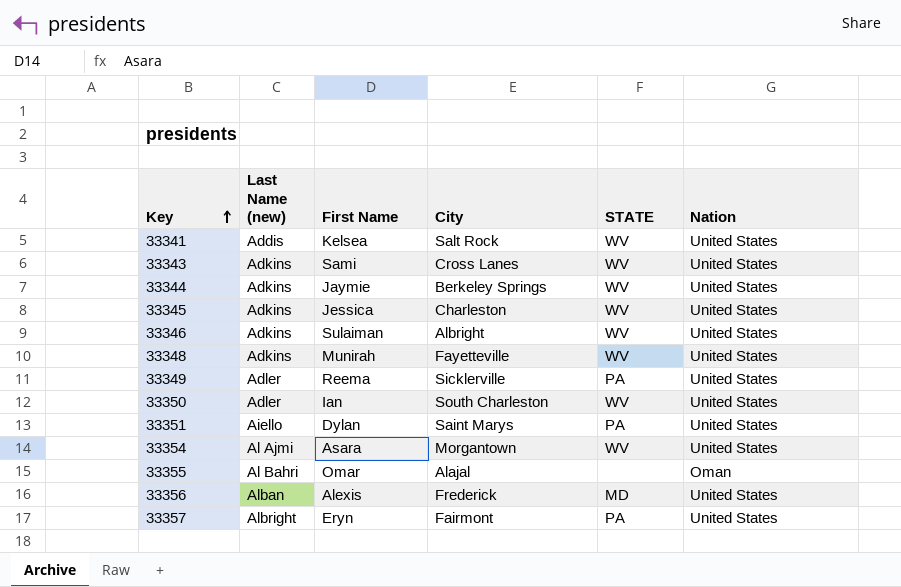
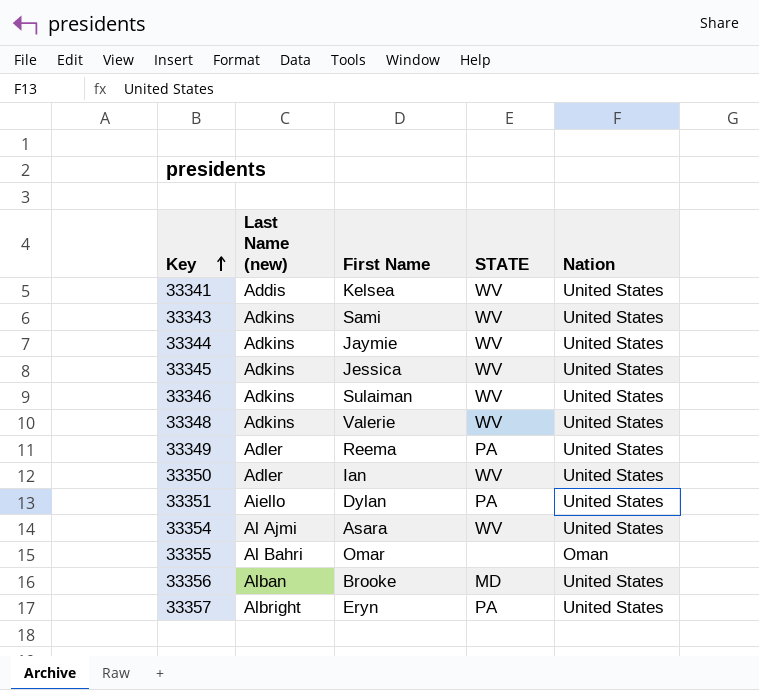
column City | position: 4 -> none
33348 | First Name: Munirah -> Valerie
33356 | First Name: Alexis -> Brooke

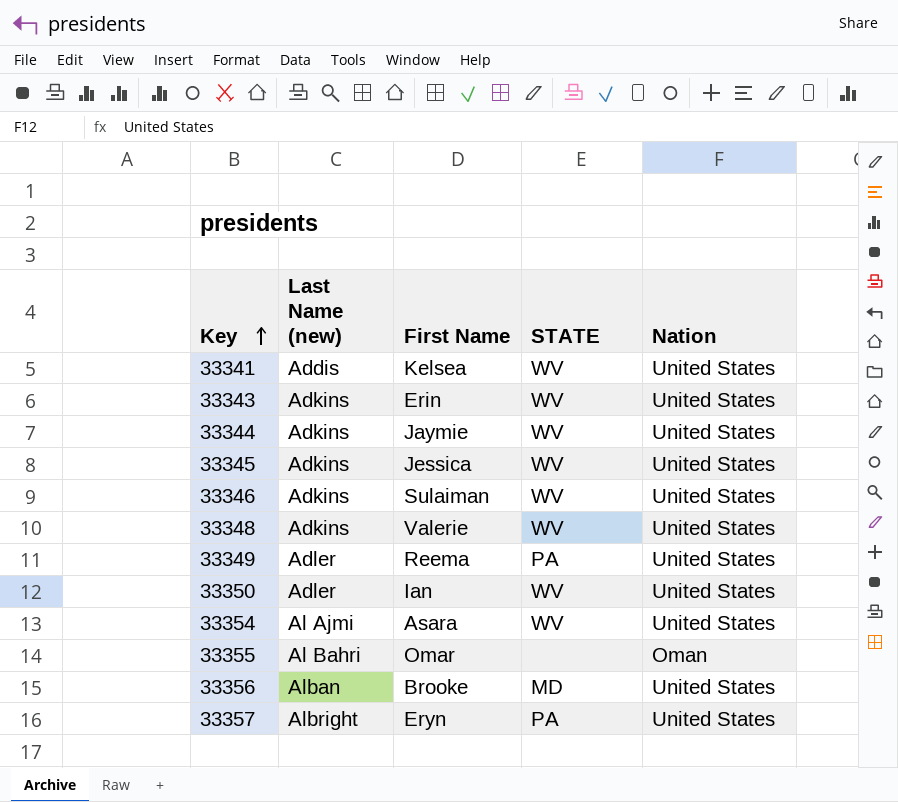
row 33351: Aiello | Dylan | PA | United States -> none
33343 | First Name: Sami -> Erin

